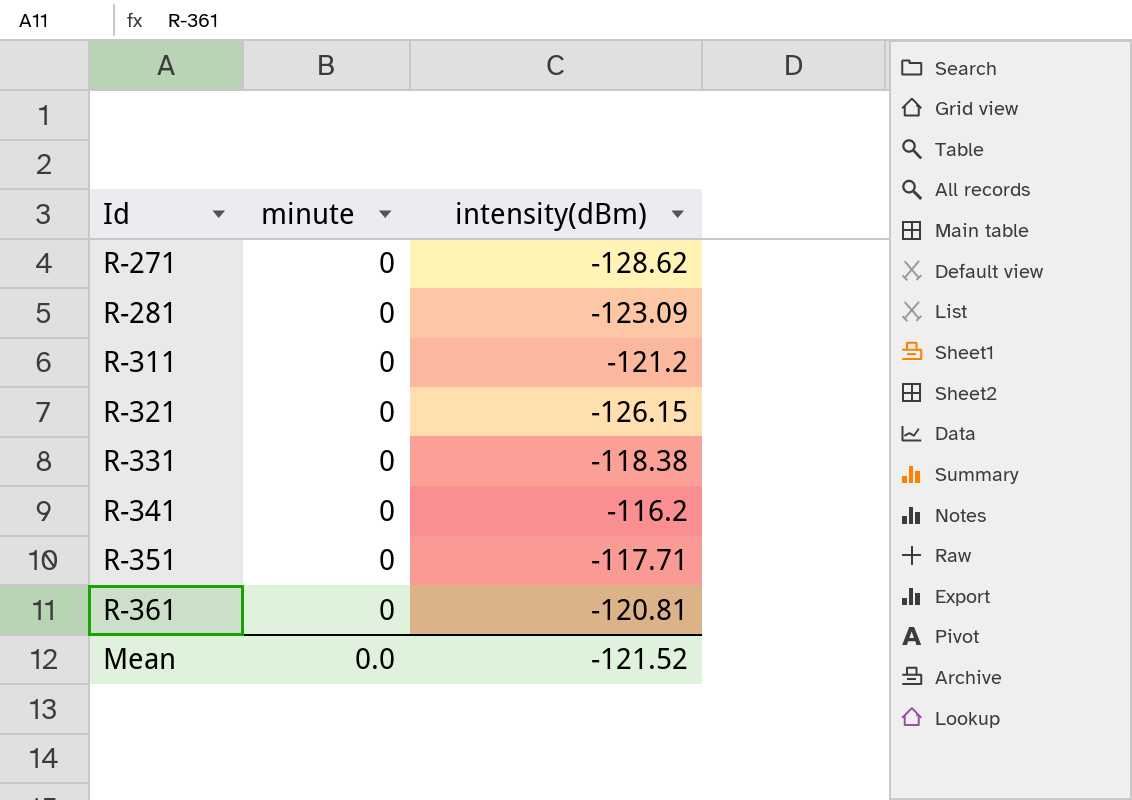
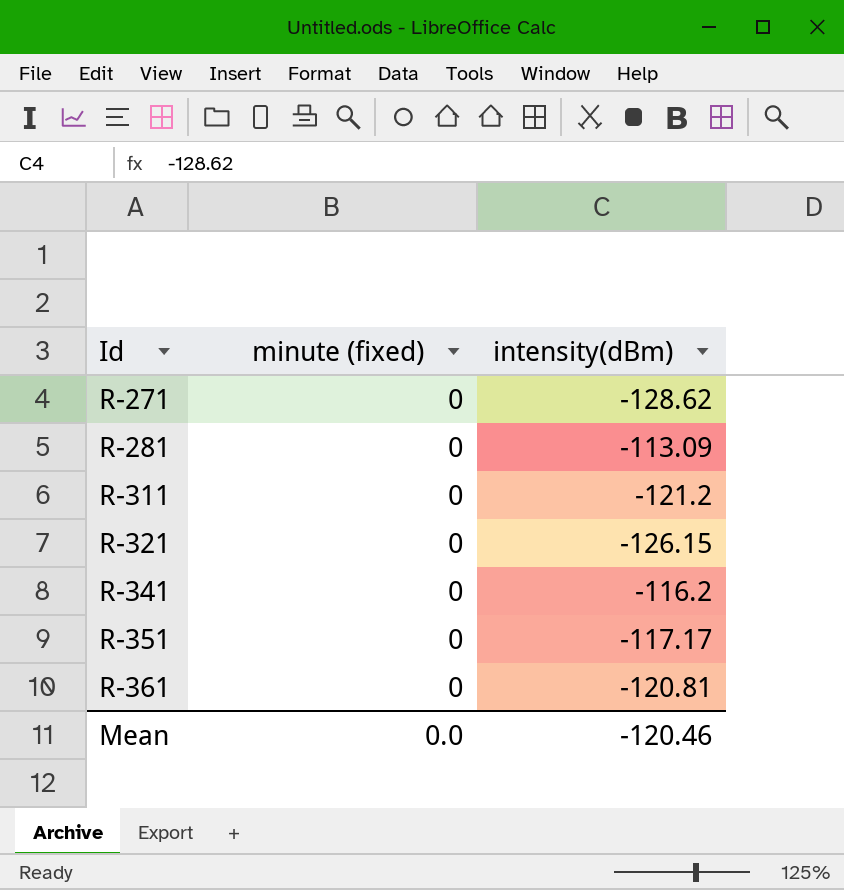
column name: minute -> minute (fixed)
row R-331: 0 | -118.38 -> none
R-281 | intensity(dBm): -123.09 -> -113.09
R-351 | intensity(dBm): -117.71 -> -117.17
Mean | intensity(dBm): -121.52 -> -120.46

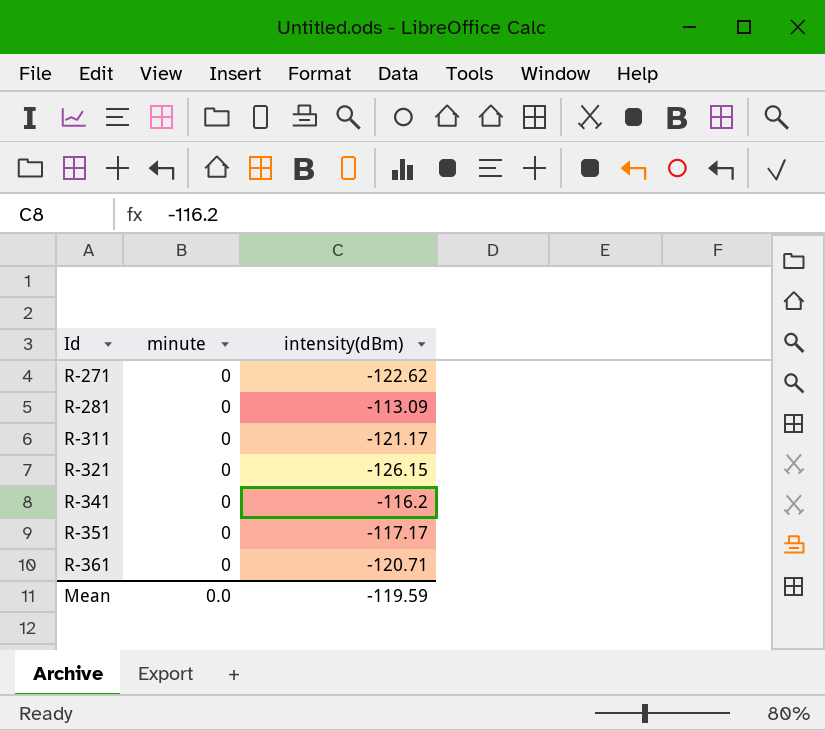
column name: minute (fixed) -> minute
R-271 | intensity(dBm): -128.62 -> -122.62
R-311 | intensity(dBm): -121.2 -> -121.17
R-361 | intensity(dBm): -120.81 -> -120.71
Mean | intensity(dBm): -120.46 -> -119.59

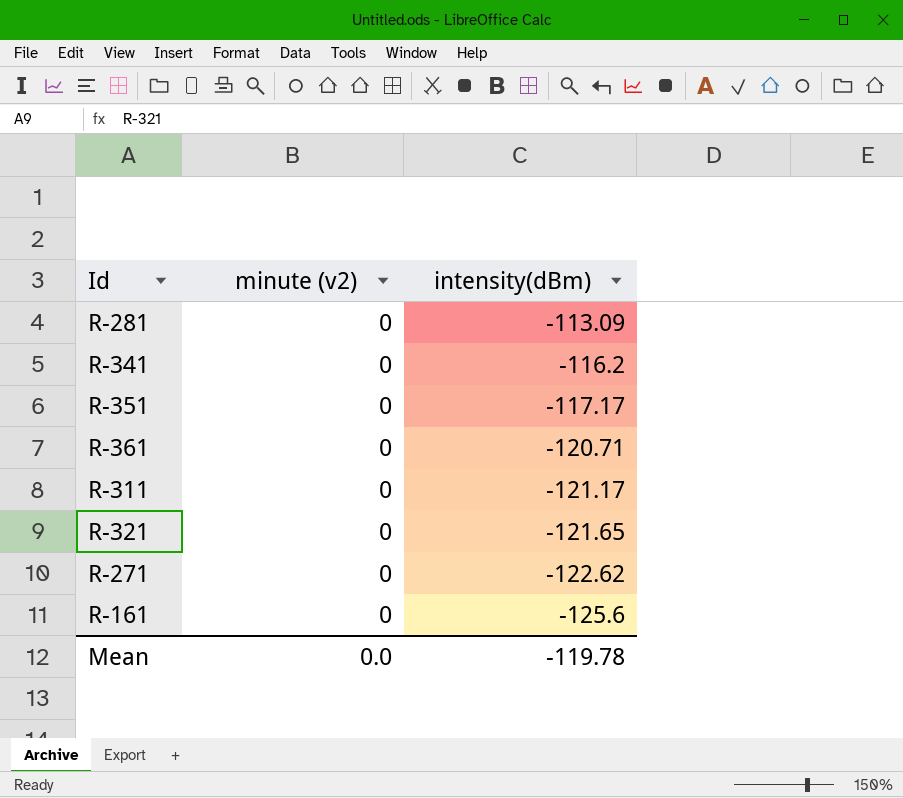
row order: Id ascending -> intensity(dBm) descending
column name: minute -> minute (v2)
R-321 | intensity(dBm): -126.15 -> -121.65
row R-161: none -> 0 | -125.6
Mean | intensity(dBm): -119.59 -> -119.78

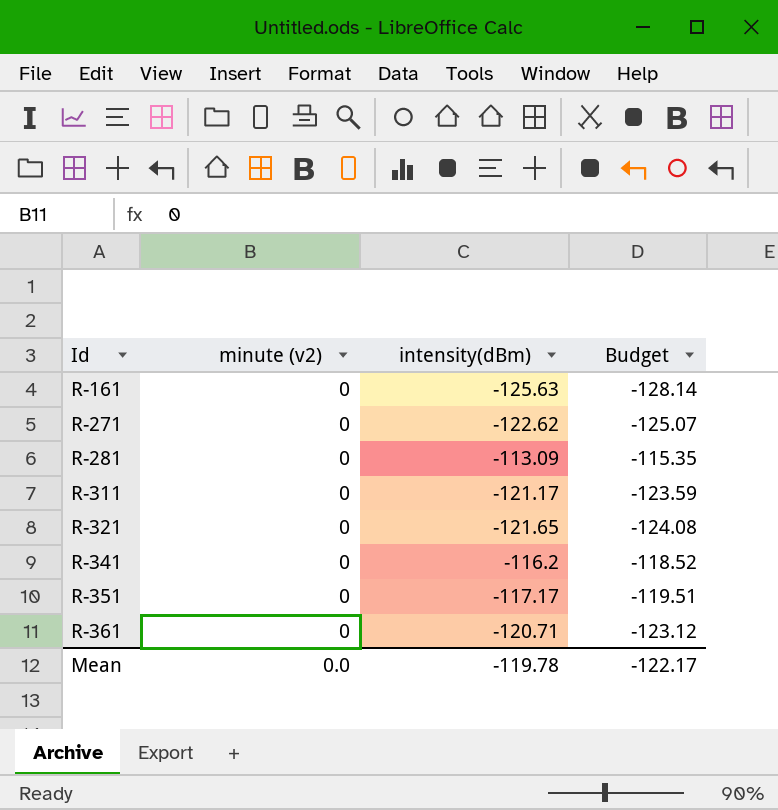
row order: intensity(dBm) descending -> Id ascending
column Budget | formula: none -> [intensity(dBm)] * 1.02
R-161 | intensity(dBm): -125.6 -> -125.63

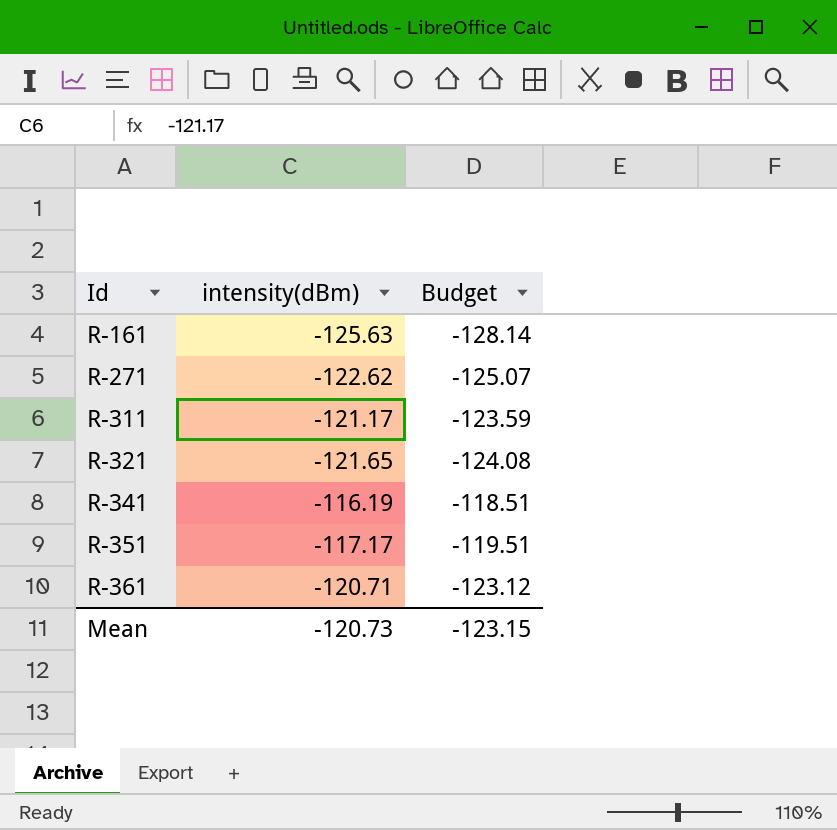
column minute (v2) | position: 2 -> none
row R-281: 0 | -113.09 | -115.35 -> none
R-341 | intensity(dBm): -116.2 -> -116.19
R-341 | Budget: -118.52 -> -118.51
Mean | intensity(dBm): -119.78 -> -120.73
Mean | Budget: -122.17 -> -123.15

